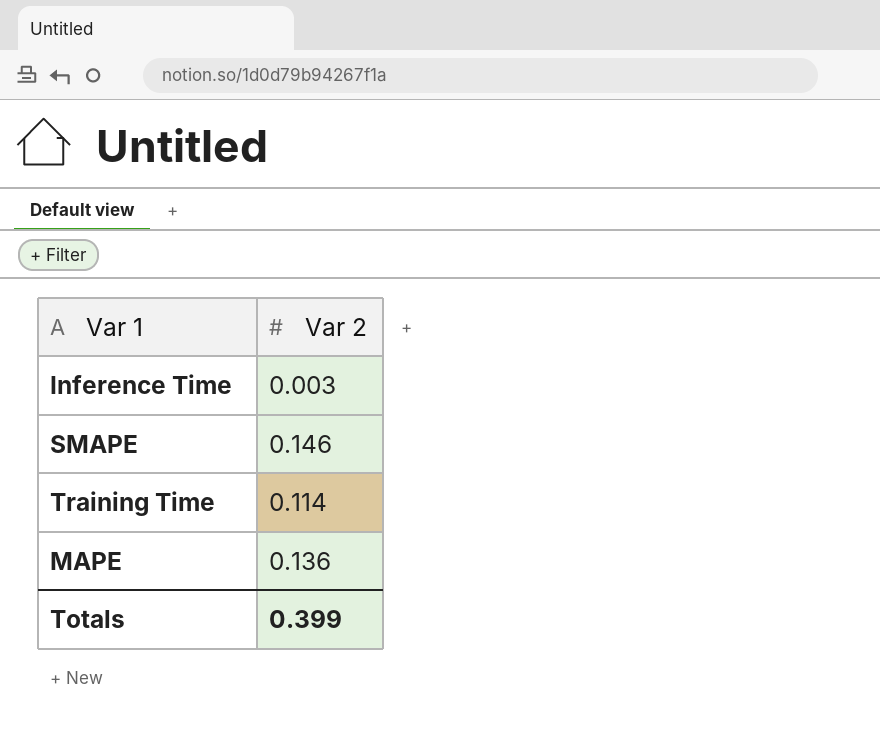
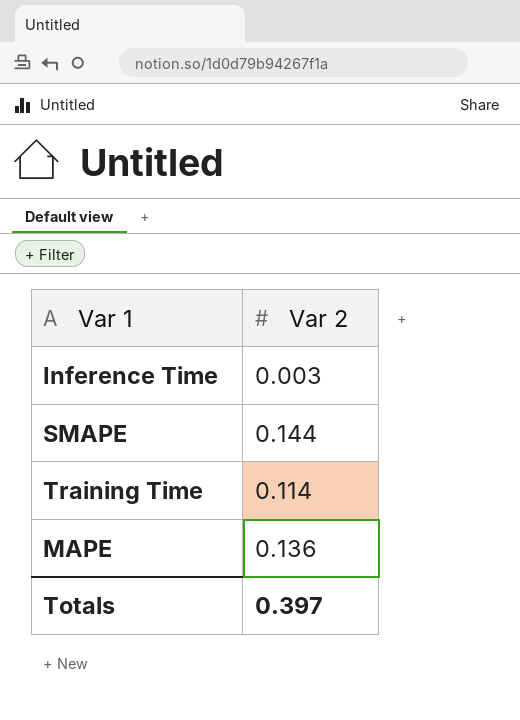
SMAPE | Var 2: 0.146 -> 0.144
Totals | Var 2: 0.399 -> 0.397

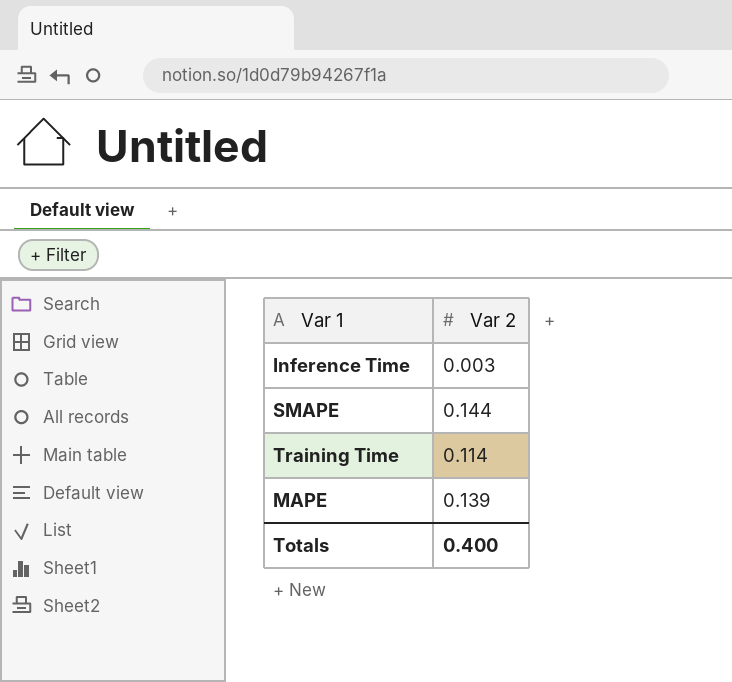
MAPE | Var 2: 0.136 -> 0.139
Totals | Var 2: 0.397 -> 0.400

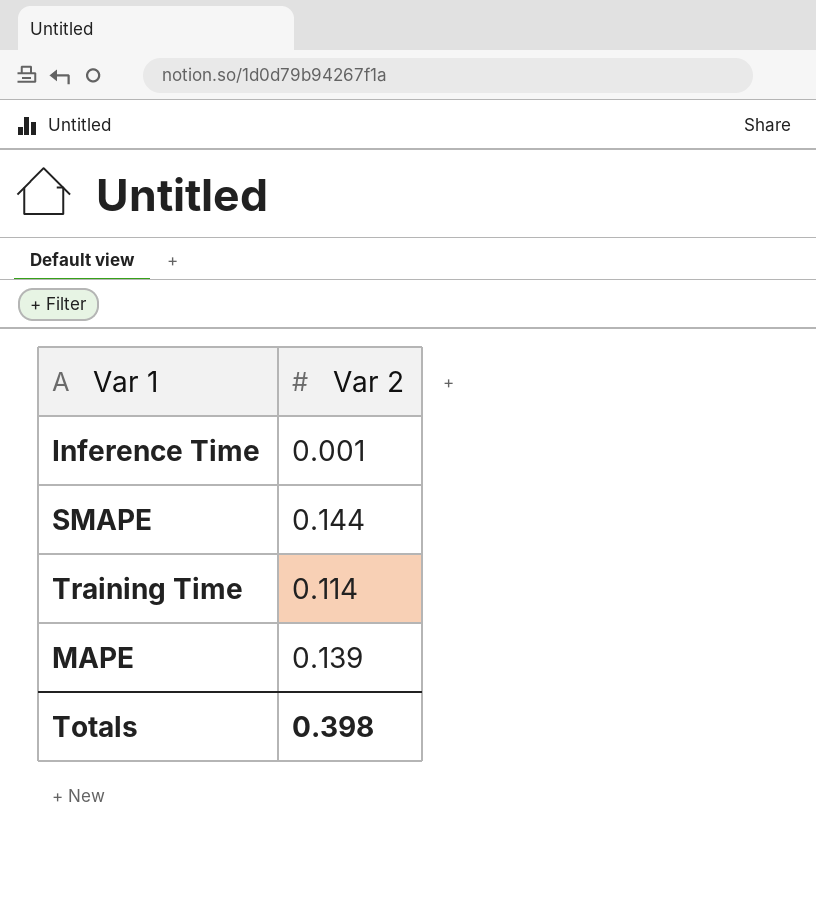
Inference Time | Var 2: 0.003 -> 0.001
Totals | Var 2: 0.400 -> 0.398

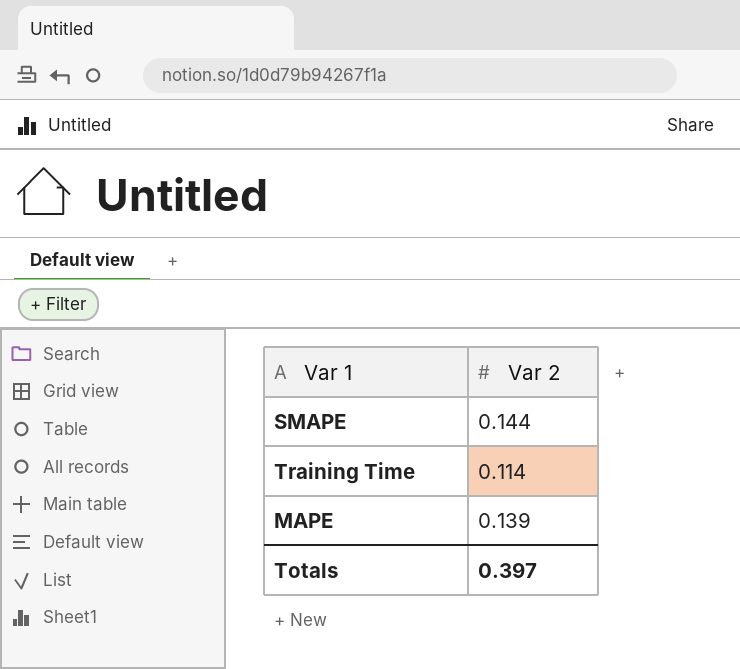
row Inference Time: 0.001 -> none
Totals | Var 2: 0.398 -> 0.397

